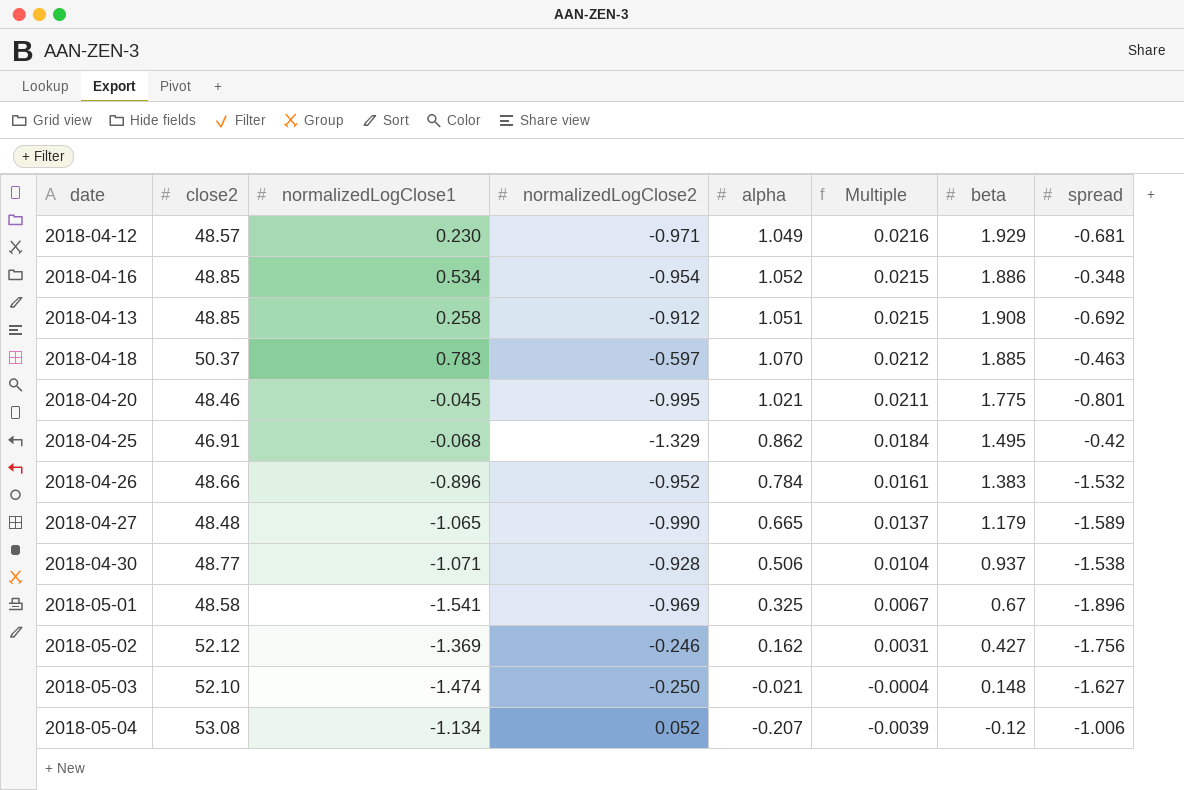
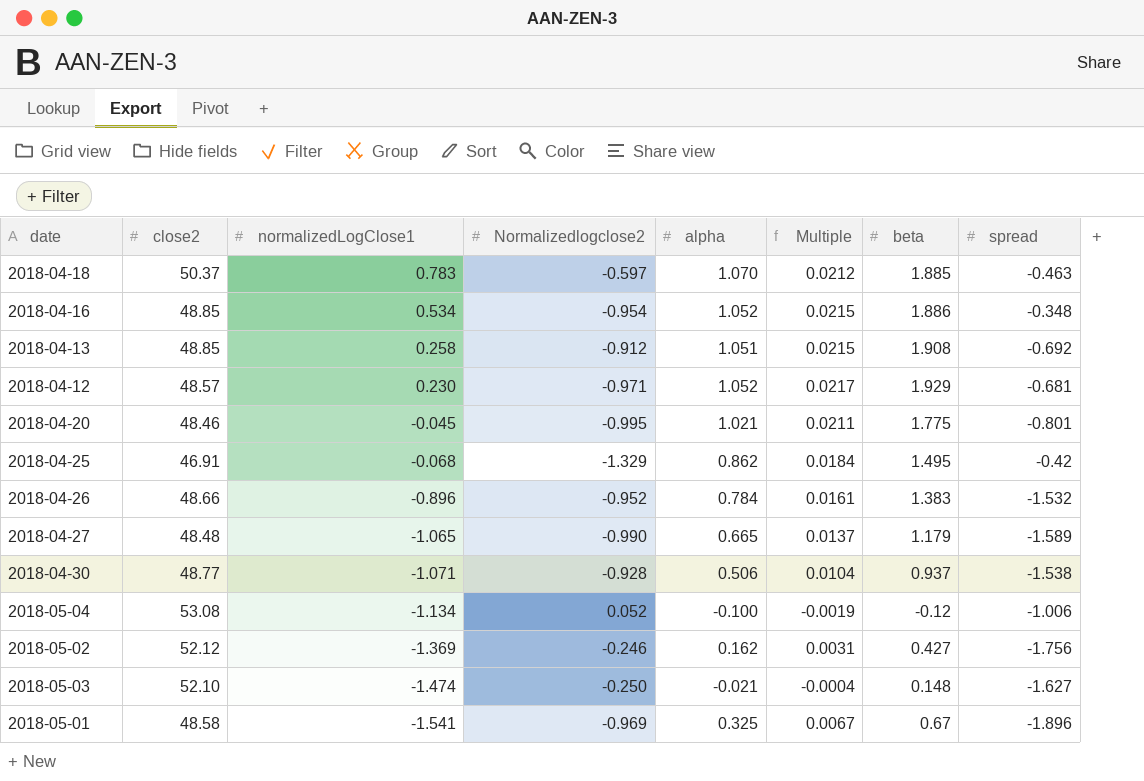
row order: Multiple descending -> normalizedLogClose1 descending
column name: normalizedLogClose2 -> Normalizedlogclose2
2018-04-12 | alpha: 1.049 -> 1.052
2018-04-12 | Multiple: 0.0216 -> 0.0217
2018-05-04 | alpha: -0.207 -> -0.100
2018-05-04 | Multiple: -0.0039 -> -0.0019

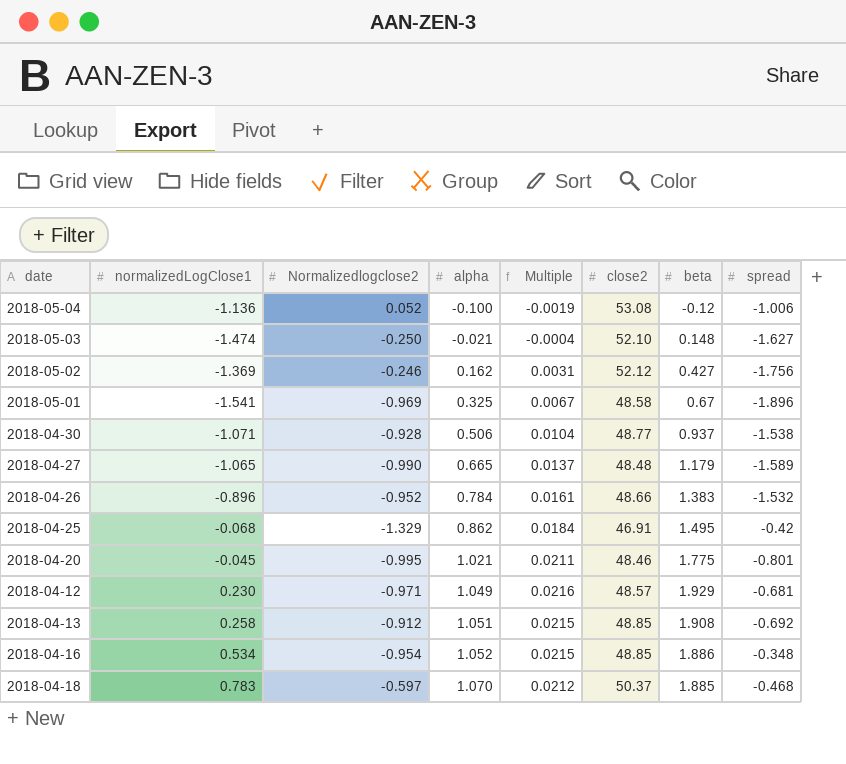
row order: normalizedLogClose1 descending -> alpha ascending
column close2 | position: 2 -> 6
2018-05-04 | normalizedLogClose1: -1.134 -> -1.136
2018-04-12 | alpha: 1.052 -> 1.049
2018-04-12 | Multiple: 0.0217 -> 0.0216
2018-04-18 | spread: -0.463 -> -0.468

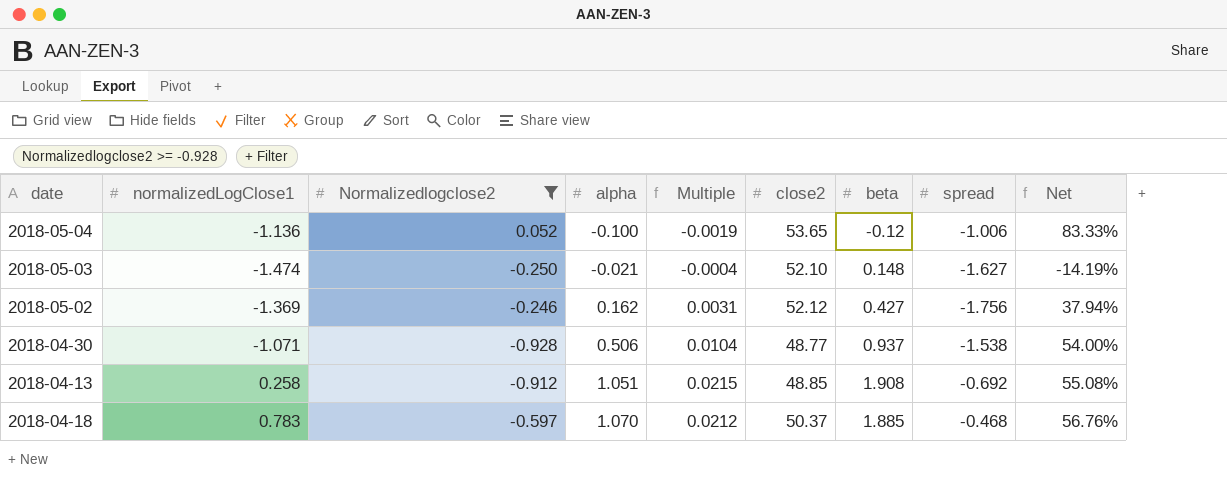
filter: none -> Normalizedlogclose2 >= -0.928
column Net | formula: none -> [alpha] / [beta]
2018-05-04 | close2: 53.08 -> 53.65

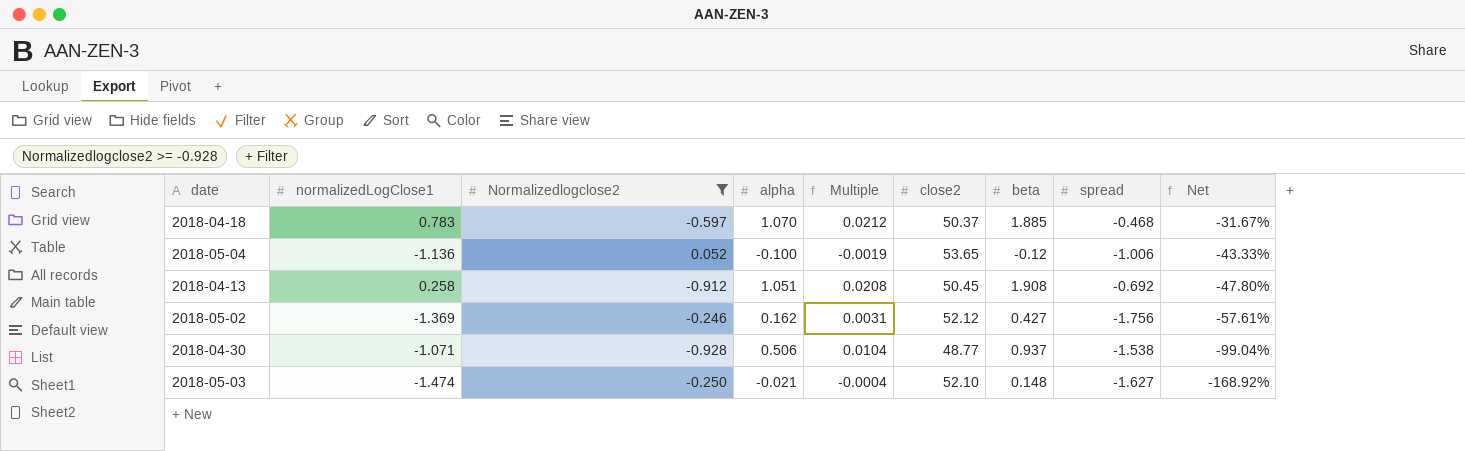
row order: alpha ascending -> Net descending
column Net | formula: [alpha] / [beta] -> [Normalizedlogclose2] / [beta]
2018-04-13 | Multiple: 0.0215 -> 0.0208
2018-04-13 | close2: 48.85 -> 50.45

